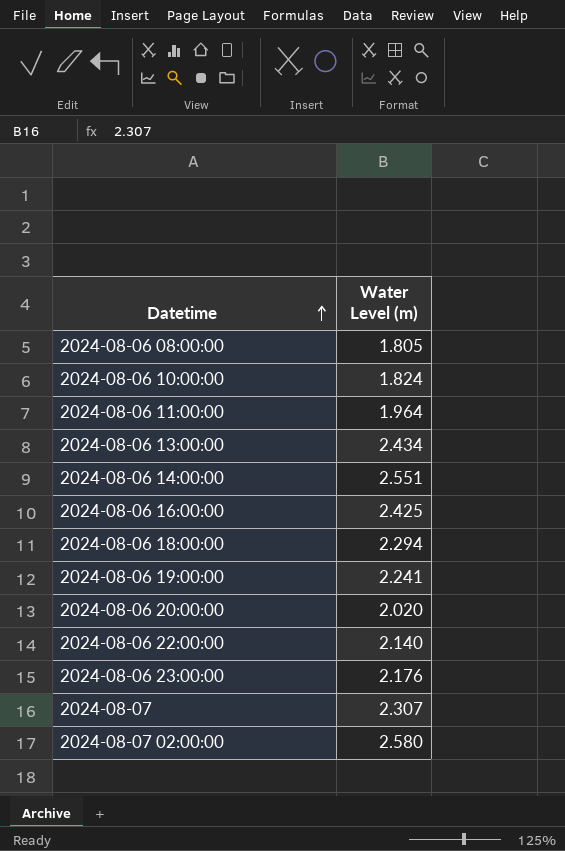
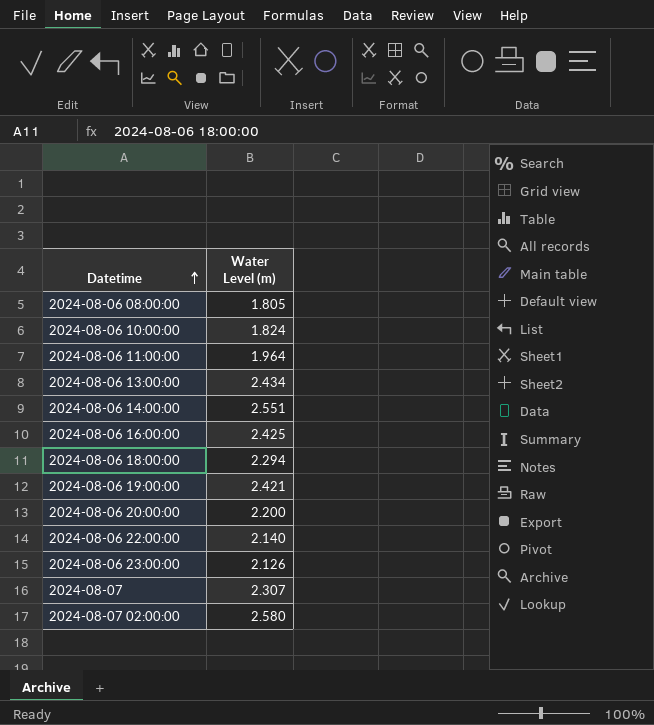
2024-08-06 19:00:00 | Water Level (m): 2.241 -> 2.421
2024-08-06 20:00:00 | Water Level (m): 2.020 -> 2.200
2024-08-06 23:00:00 | Water Level (m): 2.176 -> 2.126

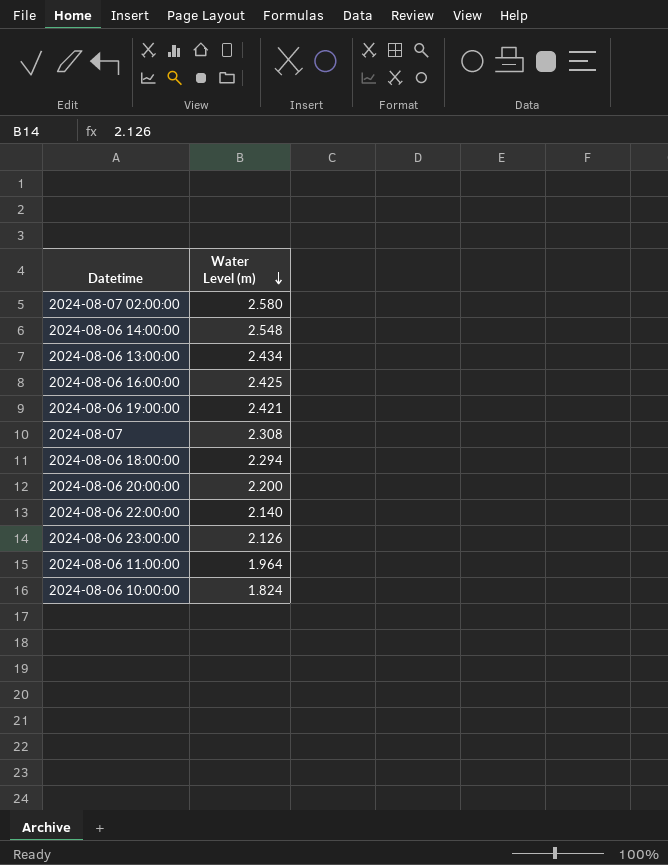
row order: Datetime ascending -> Water Level (m) descending
row 2024-08-06 08:00:00: 1.805 -> none
2024-08-06 14:00:00 | Water Level (m): 2.551 -> 2.548
2024-08-07 | Water Level (m): 2.307 -> 2.308

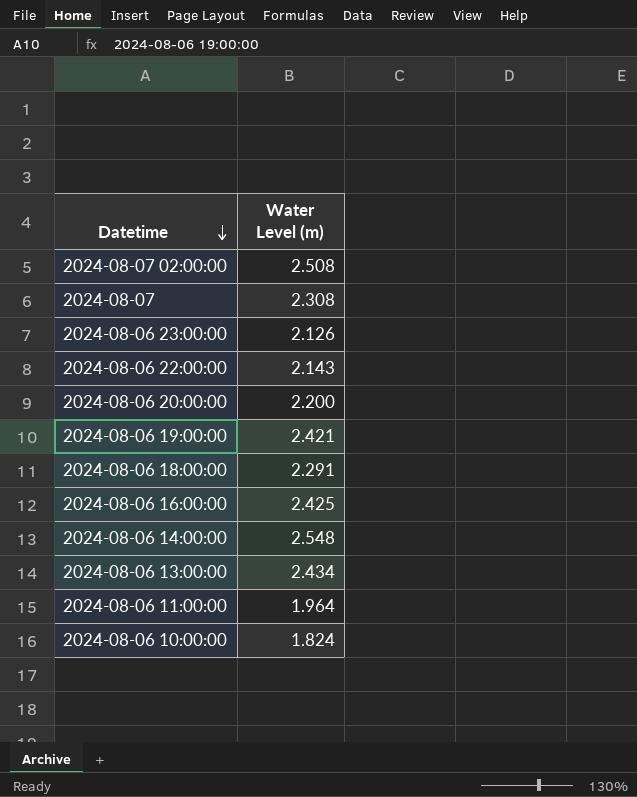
row order: Water Level (m) descending -> Datetime descending
2024-08-07 02:00:00 | Water Level (m): 2.580 -> 2.508
2024-08-06 22:00:00 | Water Level (m): 2.140 -> 2.143
2024-08-06 18:00:00 | Water Level (m): 2.294 -> 2.291

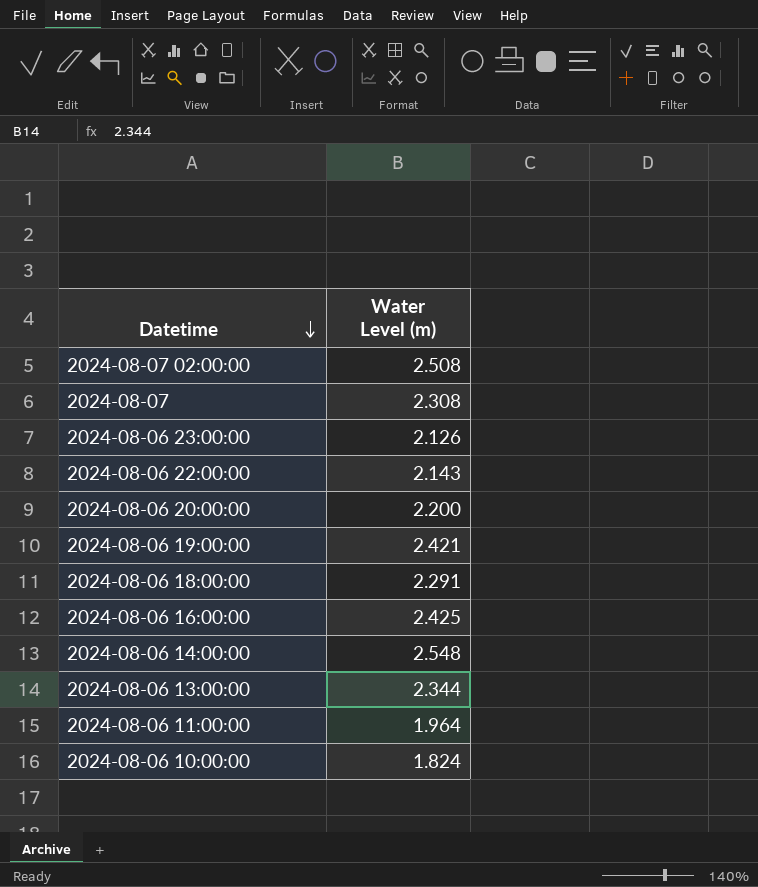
2024-08-06 13:00:00 | Water Level (m): 2.434 -> 2.344

